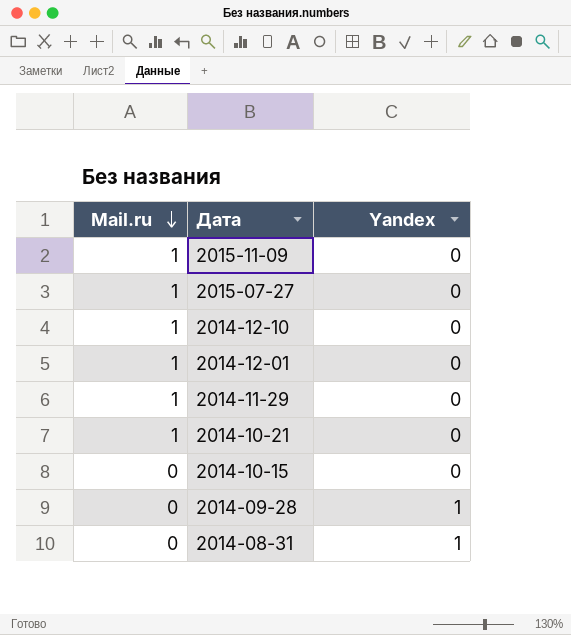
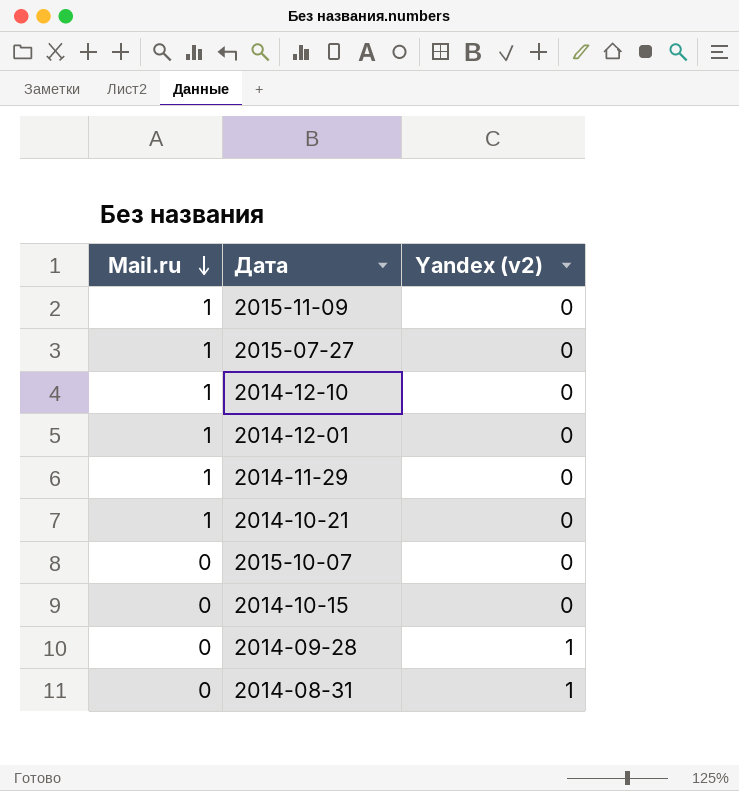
column name: Yandex -> Yandex (v2)
row 2015-10-07: none -> 0 | 0

